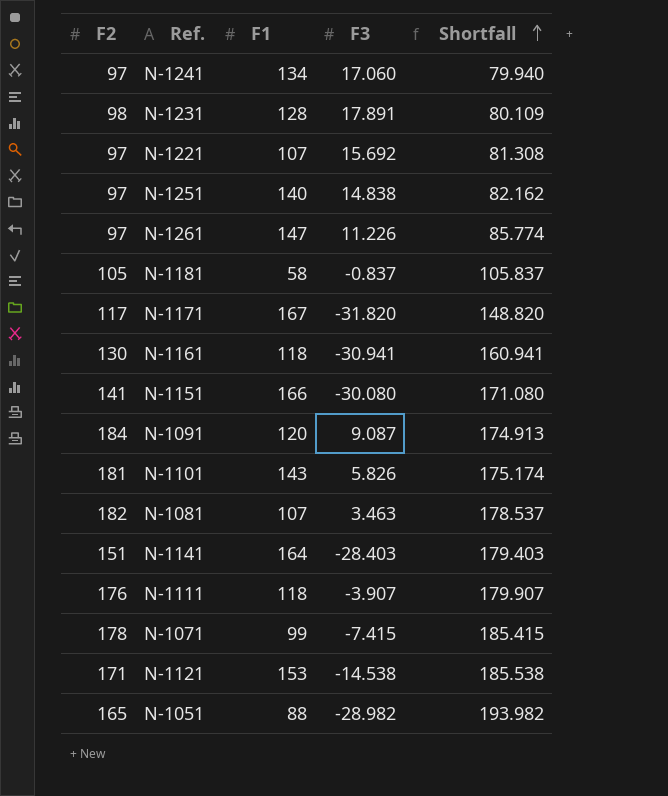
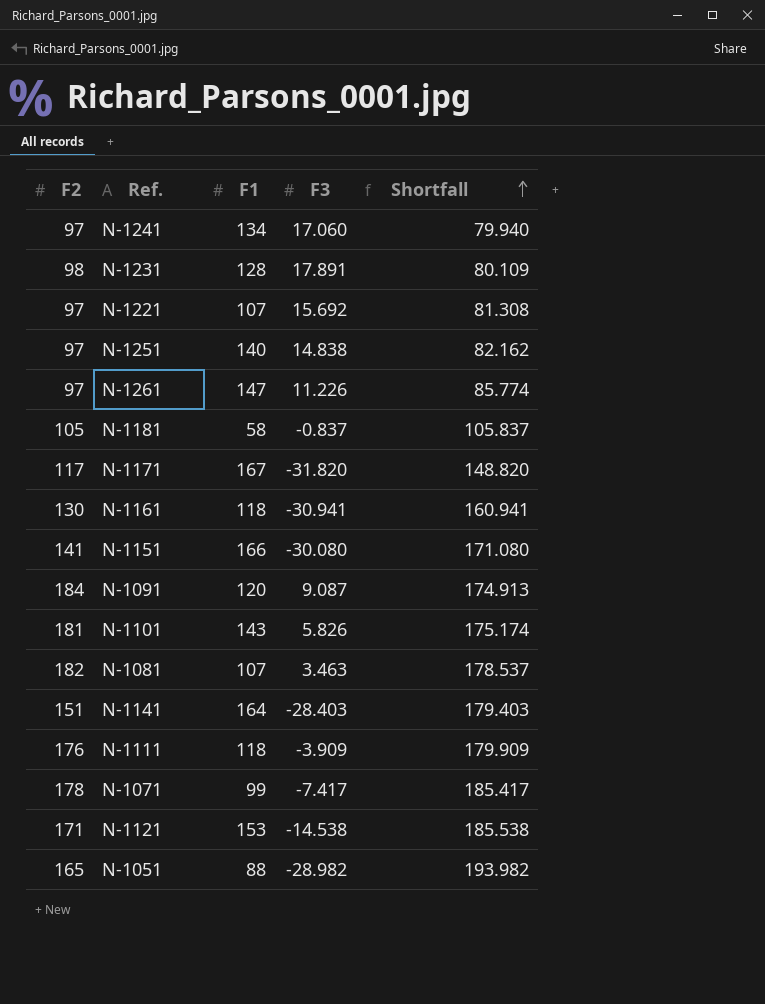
N-1111 | F3: -3.907 -> -3.909
N-1111 | Shortfall: 179.907 -> 179.909
N-1071 | F3: -7.415 -> -7.417
N-1071 | Shortfall: 185.415 -> 185.417

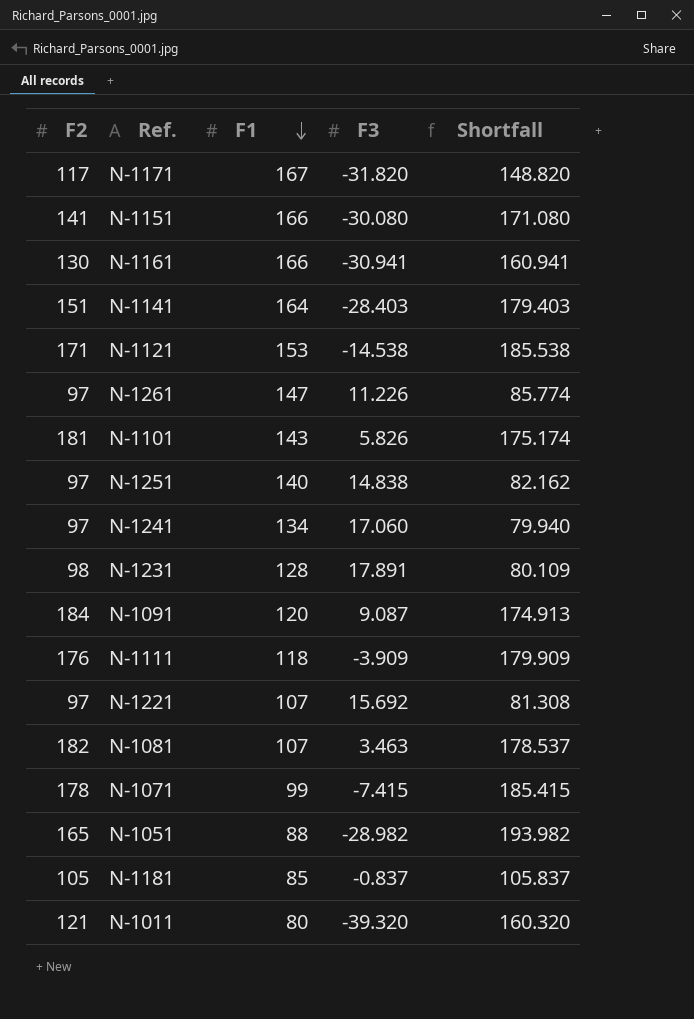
row order: Shortfall ascending -> F1 descending
N-1161 | F1: 118 -> 166
N-1071 | F3: -7.417 -> -7.415
N-1071 | Shortfall: 185.417 -> 185.415
N-1181 | F1: 58 -> 85
row N-1011: none -> 121 | 80 | -39.320 | 160.320

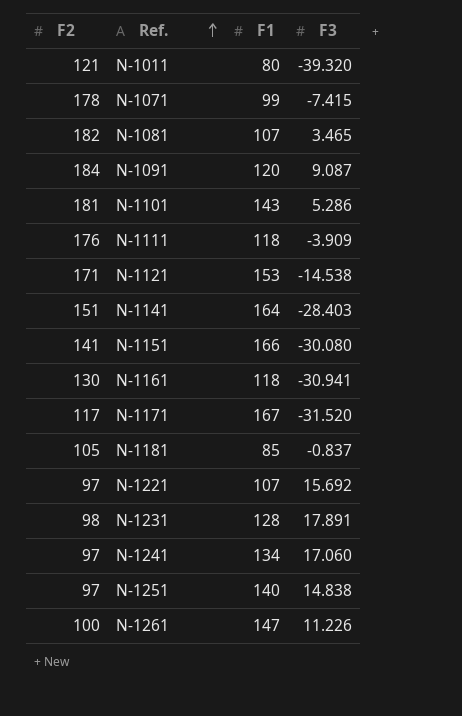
row order: F1 descending -> Ref. ascending
column Shortfall | formula: [F2] - [F3] -> none
row N-1051: 165 | 88 | -28.982 | 193.982 -> none
N-1081 | F3: 3.463 -> 3.465
N-1101 | F3: 5.826 -> 5.286
N-1161 | F1: 166 -> 118
N-1171 | F3: -31.820 -> -31.520
N-1261 | F2: 97 -> 100

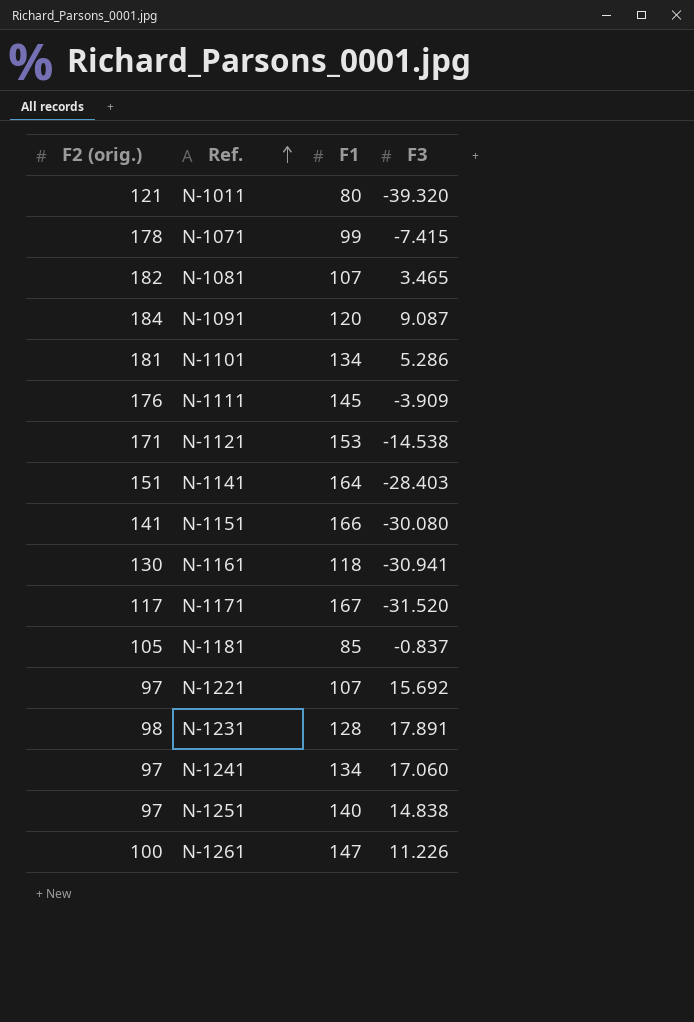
column name: F2 -> F2 (orig.)
N-1101 | F1: 143 -> 134
N-1111 | F1: 118 -> 145

